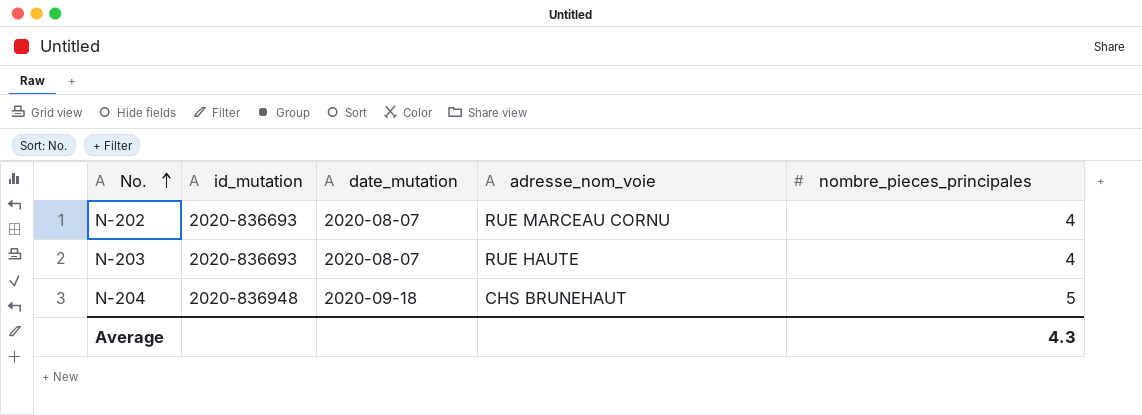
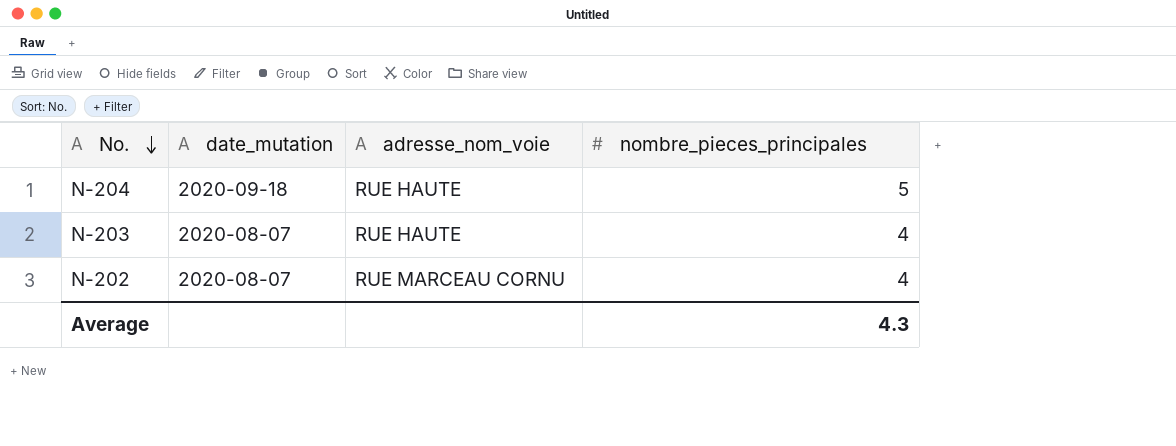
row order: No. ascending -> No. descending
column id_mutation | position: 2 -> none
N-204 | adresse_nom_voie: CHS BRUNEHAUT -> RUE HAUTE

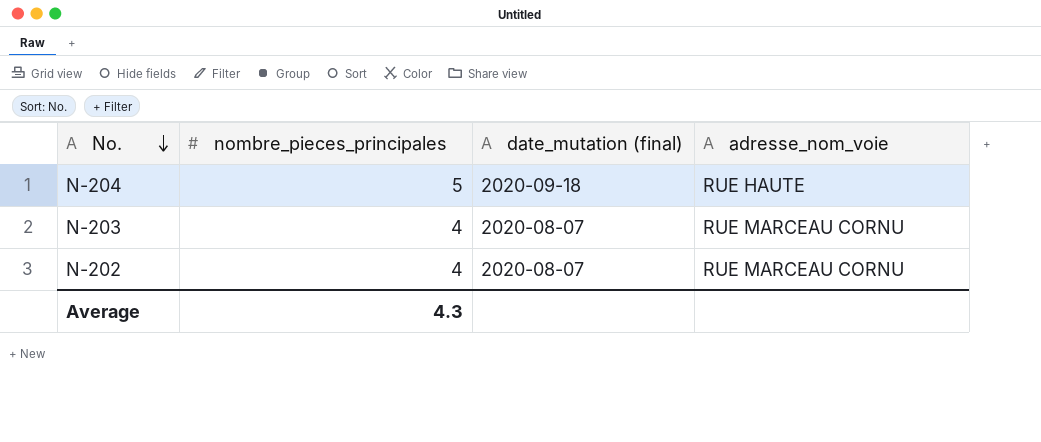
column nombre_pieces_principales | position: 4 -> 2
column name: date_mutation -> date_mutation (final)
N-203 | adresse_nom_voie: RUE HAUTE -> RUE MARCEAU CORNU

